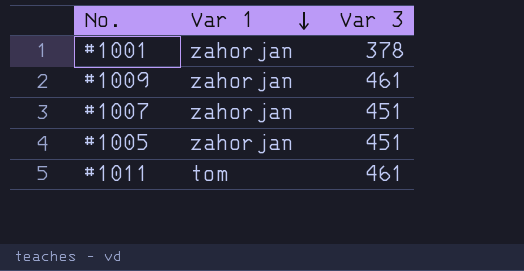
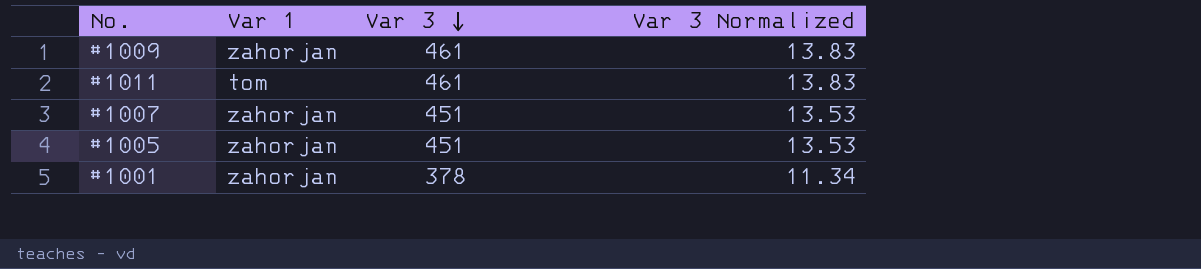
row order: Var 1 descending -> Var 3 descending
column Var 3 Normalized | formula: none -> [Var 3] * 0.03

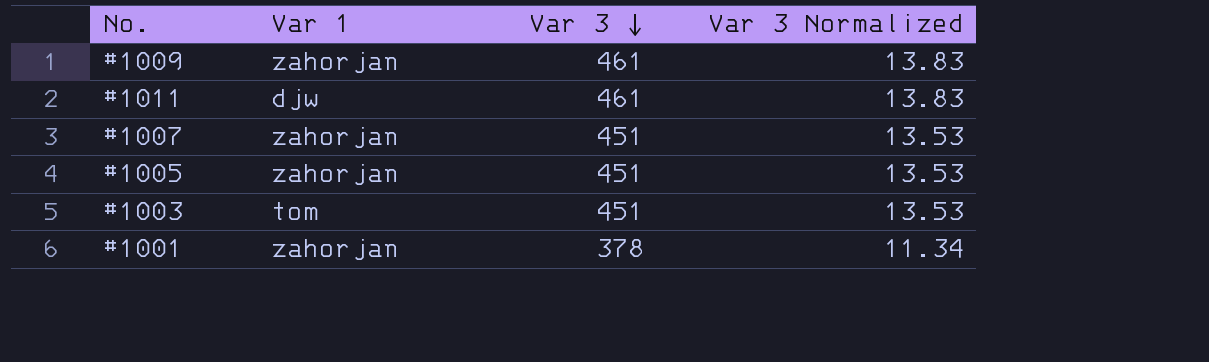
#1011 | Var 1: tom -> djw
row #1003: none -> tom | 451 | 13.53

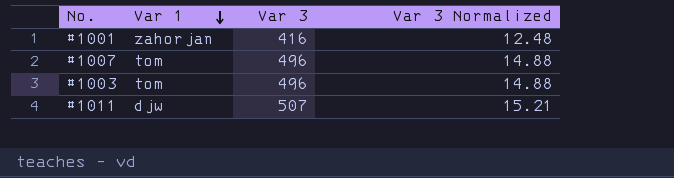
row order: Var 3 descending -> Var 1 descending
row #1009: zahorjan | 461 | 13.83 -> none
row #1005: zahorjan | 451 | 13.53 -> none
#1001 | Var 3: 378 -> 416
#1001 | Var 3 Normalized: 11.34 -> 12.48
#1007 | Var 1: zahorjan -> tom
#1007 | Var 3: 451 -> 496
#1007 | Var 3 Normalized: 13.53 -> 14.88
#1003 | Var 3: 451 -> 496
#1003 | Var 3 Normalized: 13.53 -> 14.88
#1011 | Var 3: 461 -> 507
#1011 | Var 3 Normalized: 13.83 -> 15.21

